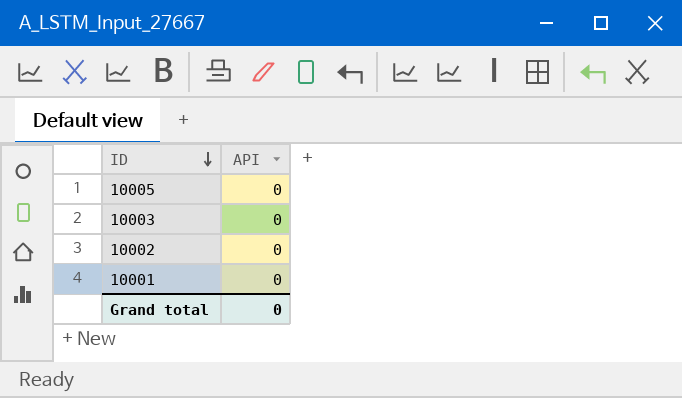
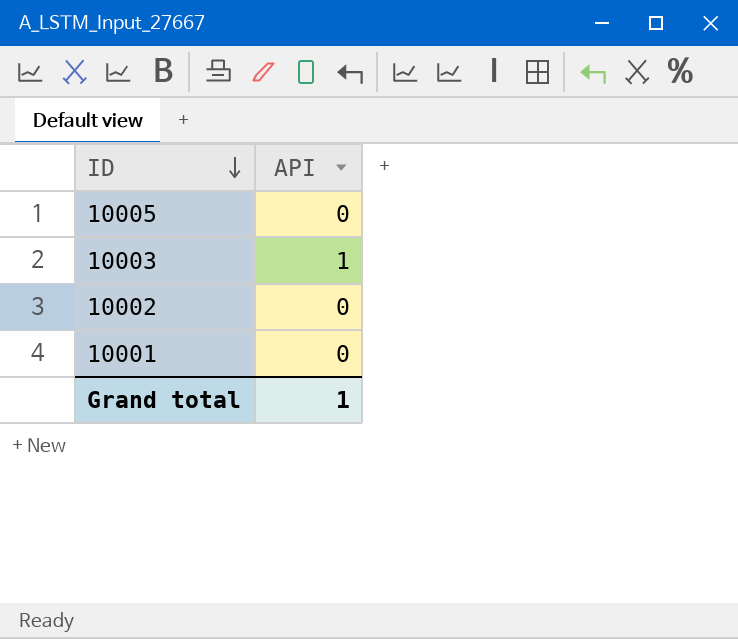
10003 | API: 0 -> 1
Grand total | API: 0 -> 1

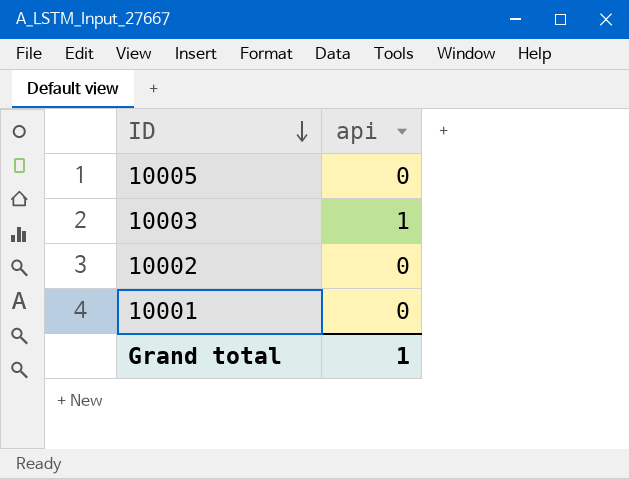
column name: API -> api

